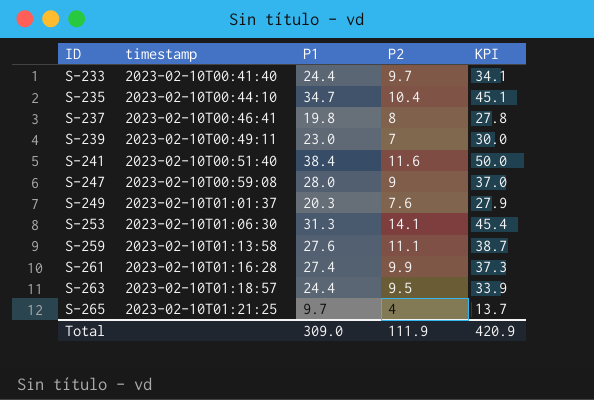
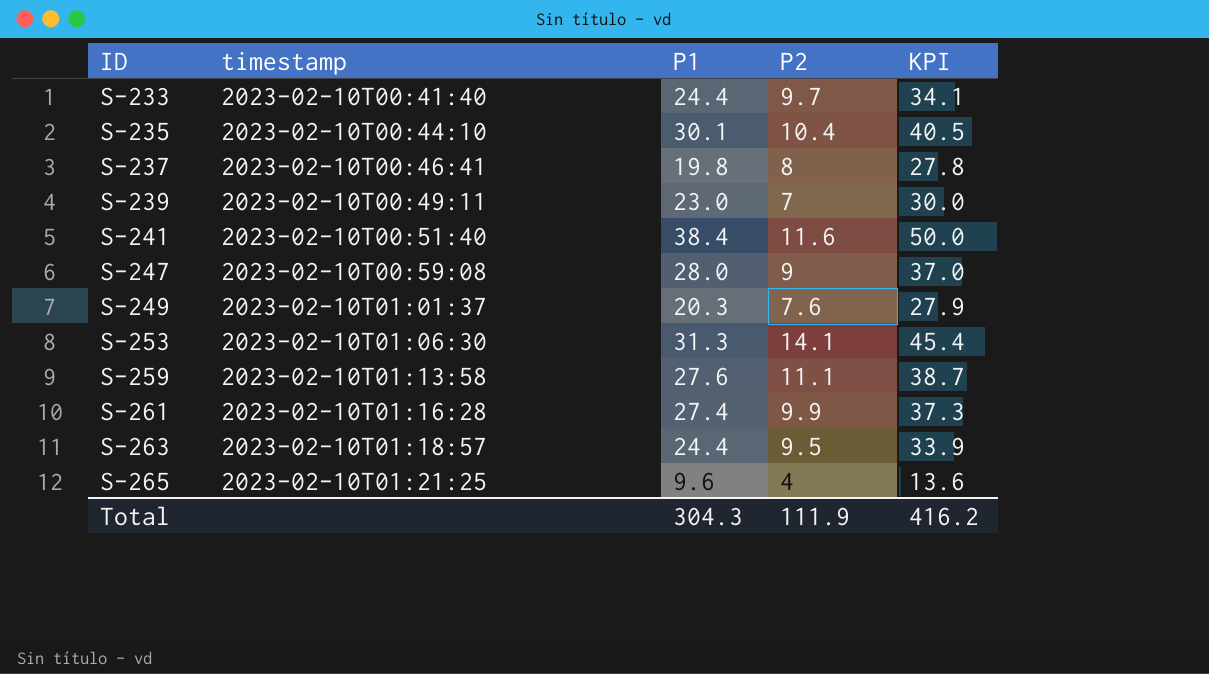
S-235 | P1: 34.7 -> 30.1
S-235 | KPI: 45.1 -> 40.5
S-265 | P1: 9.7 -> 9.6
S-265 | KPI: 13.7 -> 13.6
Total | P1: 309.0 -> 304.3
Total | KPI: 420.9 -> 416.2

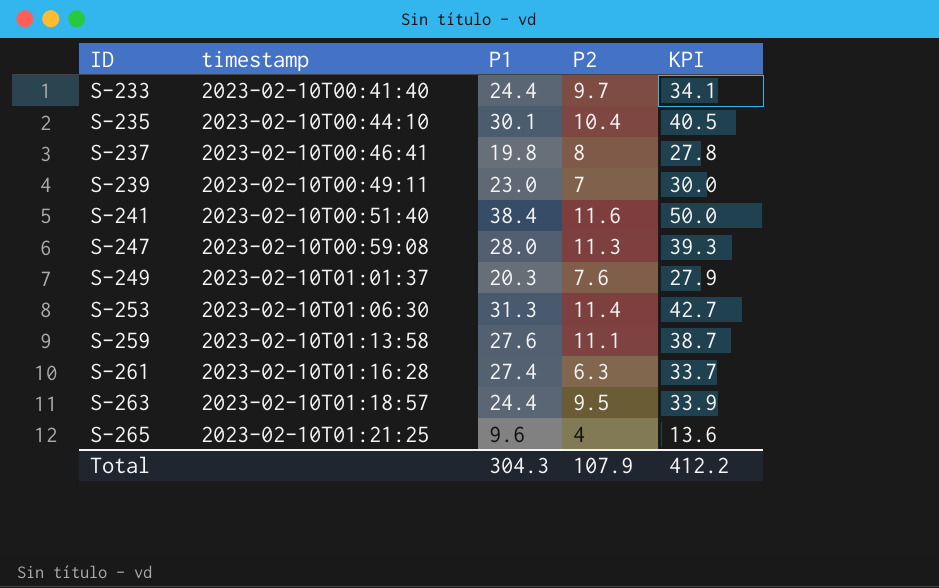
S-247 | P2: 9 -> 11.3
S-247 | KPI: 37.0 -> 39.3
S-253 | P2: 14.1 -> 11.4
S-253 | KPI: 45.4 -> 42.7
S-261 | P2: 9.9 -> 6.3
S-261 | KPI: 37.3 -> 33.7
Total | P2: 111.9 -> 107.9
Total | KPI: 416.2 -> 412.2

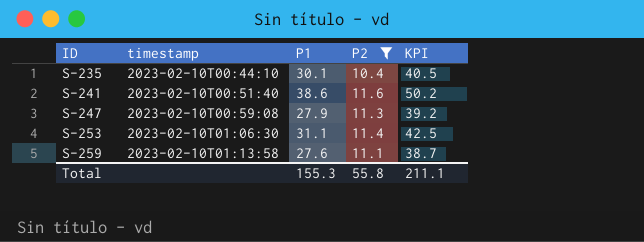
filter: none -> P2 >= 10.4
S-241 | P1: 38.4 -> 38.6
S-241 | KPI: 50.0 -> 50.2
S-247 | P1: 28.0 -> 27.9
S-247 | KPI: 39.3 -> 39.2
S-253 | P1: 31.3 -> 31.1
S-253 | KPI: 42.7 -> 42.5
Total | P1: 304.3 -> 155.3
Total | P2: 107.9 -> 55.8
Total | KPI: 412.2 -> 211.1

